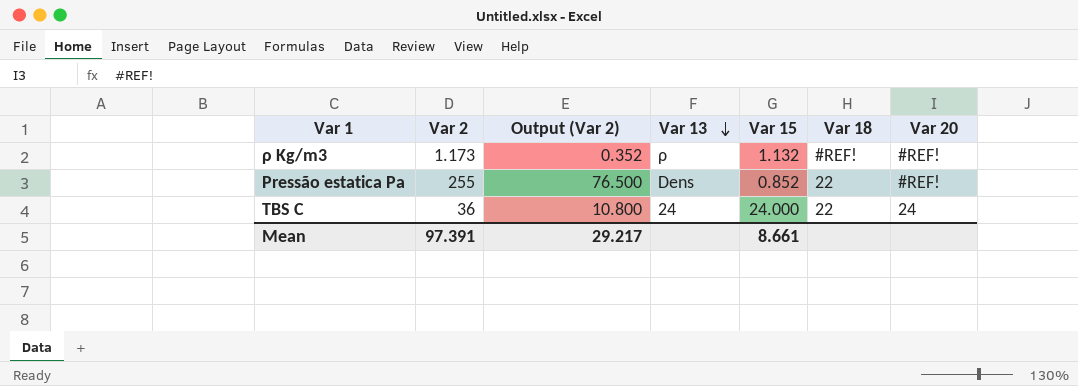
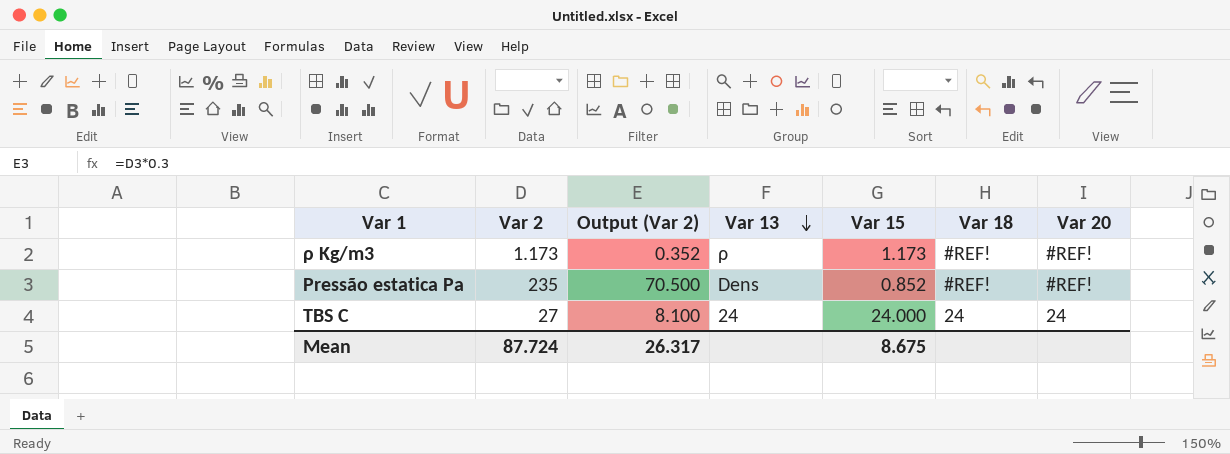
ρ Kg/m3 | Var 15: 1.132 -> 1.173
Pressão estatica Pa | Var 2: 255 -> 235
Pressão estatica Pa | Output (Var 2): 76.500 -> 70.500
Pressão estatica Pa | Var 18: 22 -> #REF!
TBS C | Var 2: 36 -> 27
TBS C | Output (Var 2): 10.800 -> 8.100
TBS C | Var 18: 22 -> 24
Mean | Var 2: 97.391 -> 87.724
Mean | Output (Var 2): 29.217 -> 26.317
Mean | Var 15: 8.661 -> 8.675

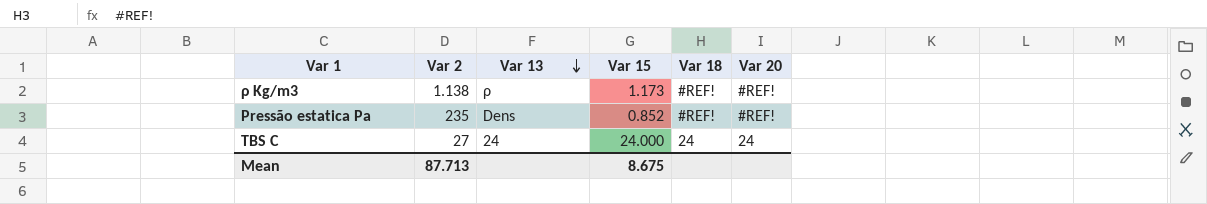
column Output (Var 2) | formula: [Var 2] * 0.3 -> none
ρ Kg/m3 | Var 2: 1.173 -> 1.138
Mean | Var 2: 87.724 -> 87.713

